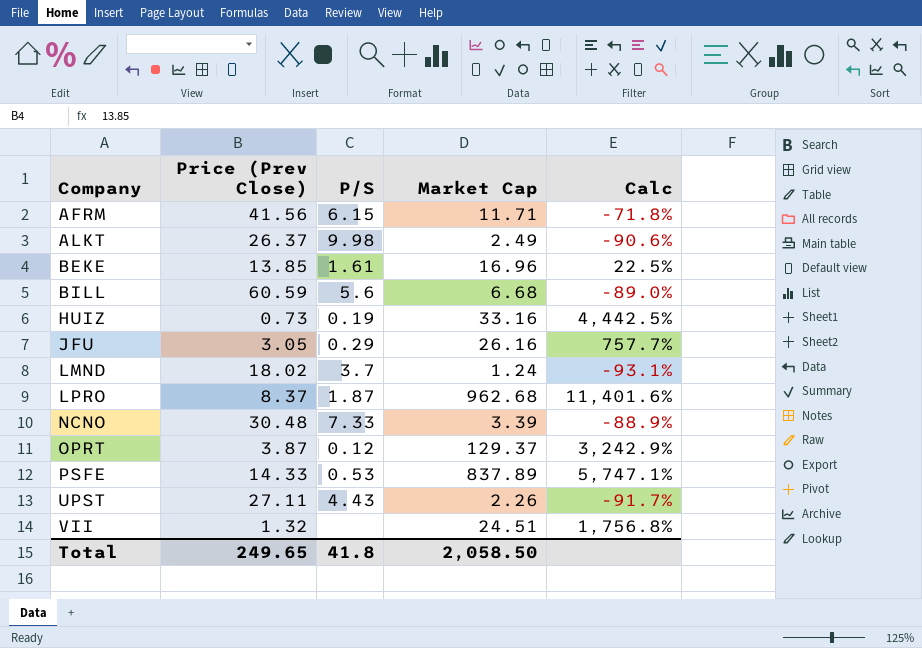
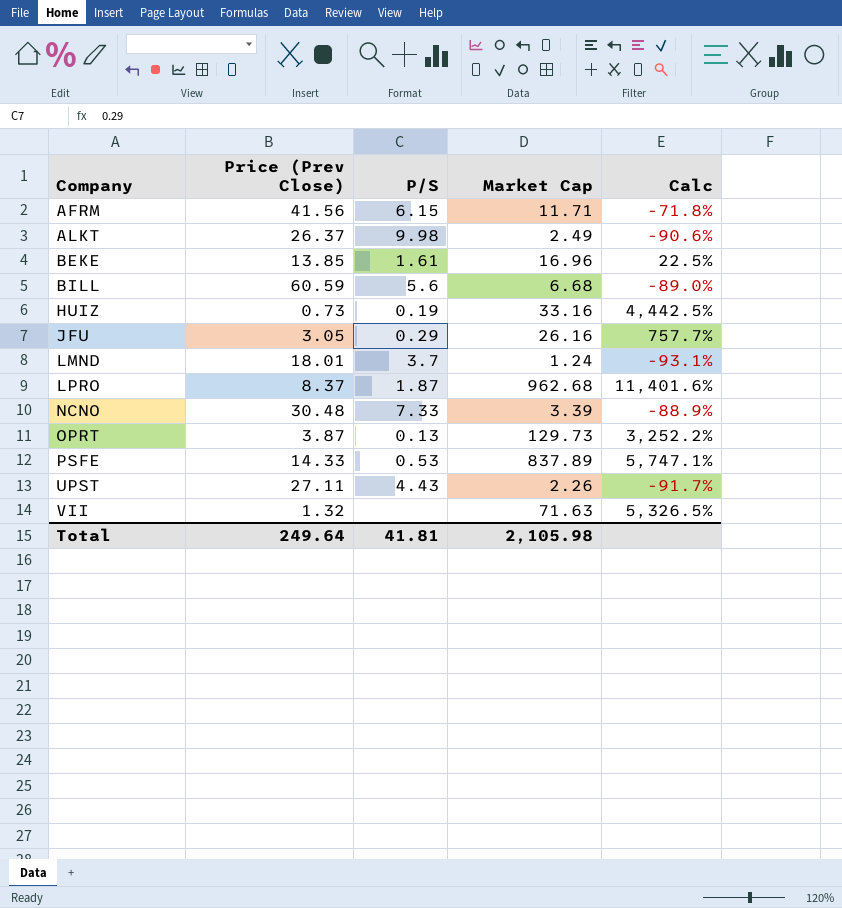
LMND | Price (Prev Close): 18.02 -> 18.01
OPRT | P/S: 0.12 -> 0.13
OPRT | Market Cap: 129.37 -> 129.73
OPRT | Calc: 3,242.9% -> 3,252.2%
VII | Market Cap: 24.51 -> 71.63
VII | Calc: 1,756.8% -> 5,326.5%
Total | Price (Prev Close): 249.65 -> 249.64
Total | P/S: 41.8 -> 41.81
Total | Market Cap: 2,058.50 -> 2,105.98

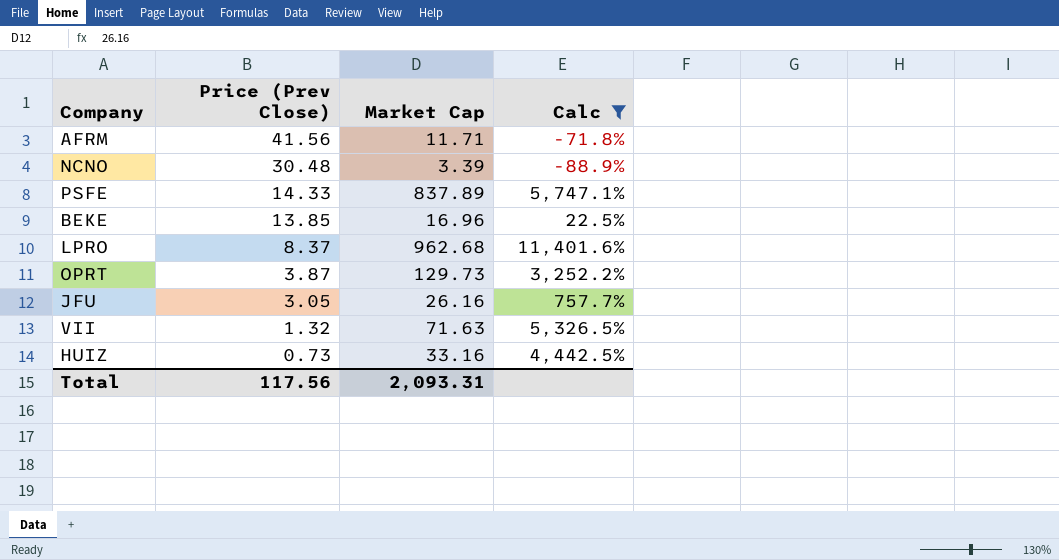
filter: none -> Calc >= -88.9%
row order: Company ascending -> Price (Prev Close) descending
column P/S | position: 3 -> none
Total | Price (Prev Close): 249.64 -> 117.56
Total | Market Cap: 2,105.98 -> 2,093.31

